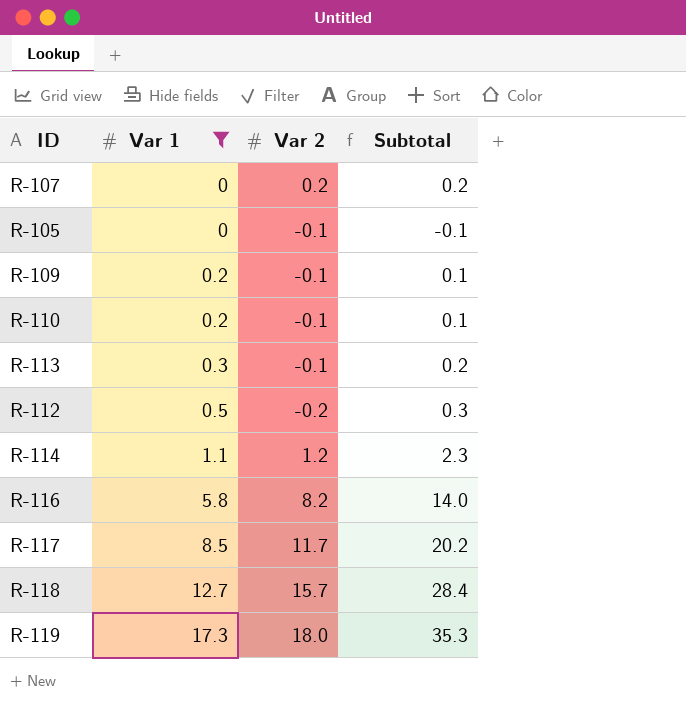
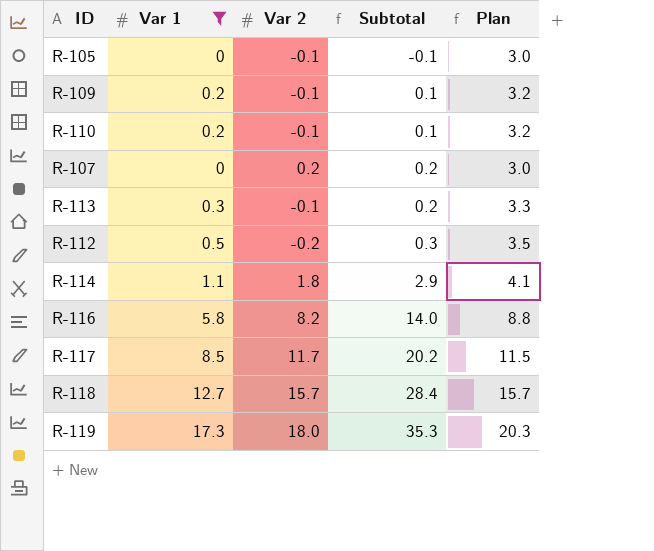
row order: Var 1 ascending -> Subtotal ascending
column Plan | formula: none -> [Var 1] + 3
R-114 | Var 2: 1.2 -> 1.8
R-114 | Subtotal: 2.3 -> 2.9

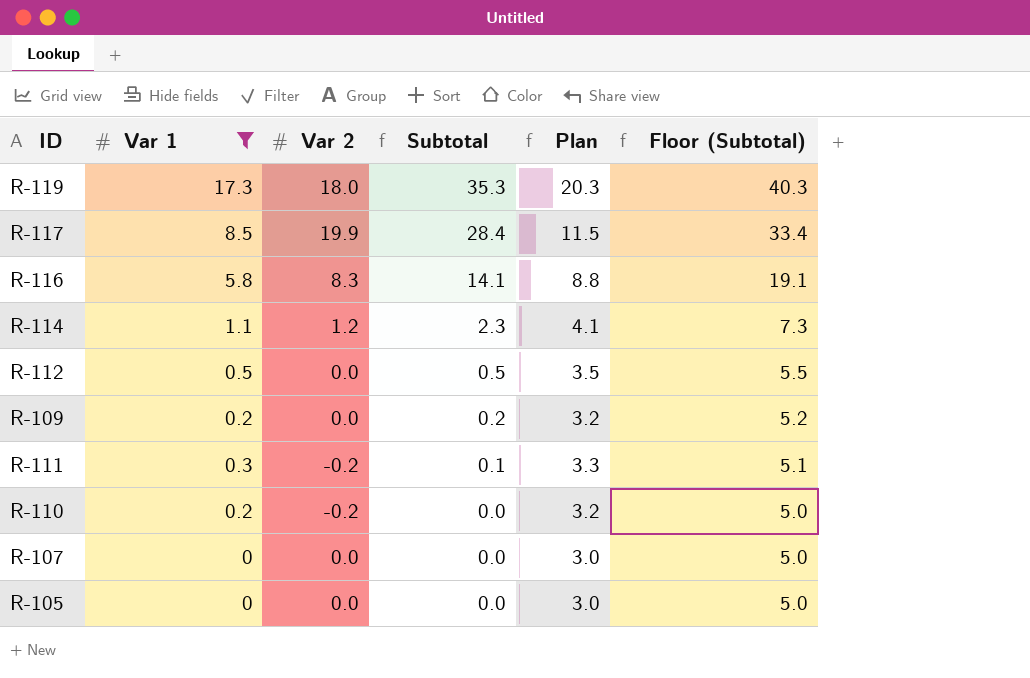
row order: Subtotal ascending -> Subtotal descending
column Floor (Subtotal) | formula: none -> [Subtotal] + 5
row R-113: 0.3 | -0.1 | 0.2 | 3.3 -> none
row R-118: 12.7 | 15.7 | 28.4 | 15.7 -> none
R-117 | Var 2: 11.7 -> 19.9
R-117 | Subtotal: 20.2 -> 28.4
R-116 | Var 2: 8.2 -> 8.3
R-116 | Subtotal: 14.0 -> 14.1
R-114 | Var 2: 1.8 -> 1.2
R-114 | Subtotal: 2.9 -> 2.3
R-112 | Var 2: -0.2 -> 0.0
R-112 | Subtotal: 0.3 -> 0.5
R-109 | Var 2: -0.1 -> 0.0
R-109 | Subtotal: 0.1 -> 0.2
row R-111: none -> 0.3 | -0.2 | 0.1 | 3.3 | 5.1
R-110 | Var 2: -0.1 -> -0.2
R-110 | Subtotal: 0.1 -> 0.0
R-107 | Var 2: 0.2 -> 0.0
R-107 | Subtotal: 0.2 -> 0.0
R-105 | Var 2: -0.1 -> 0.0
R-105 | Subtotal: -0.1 -> 0.0

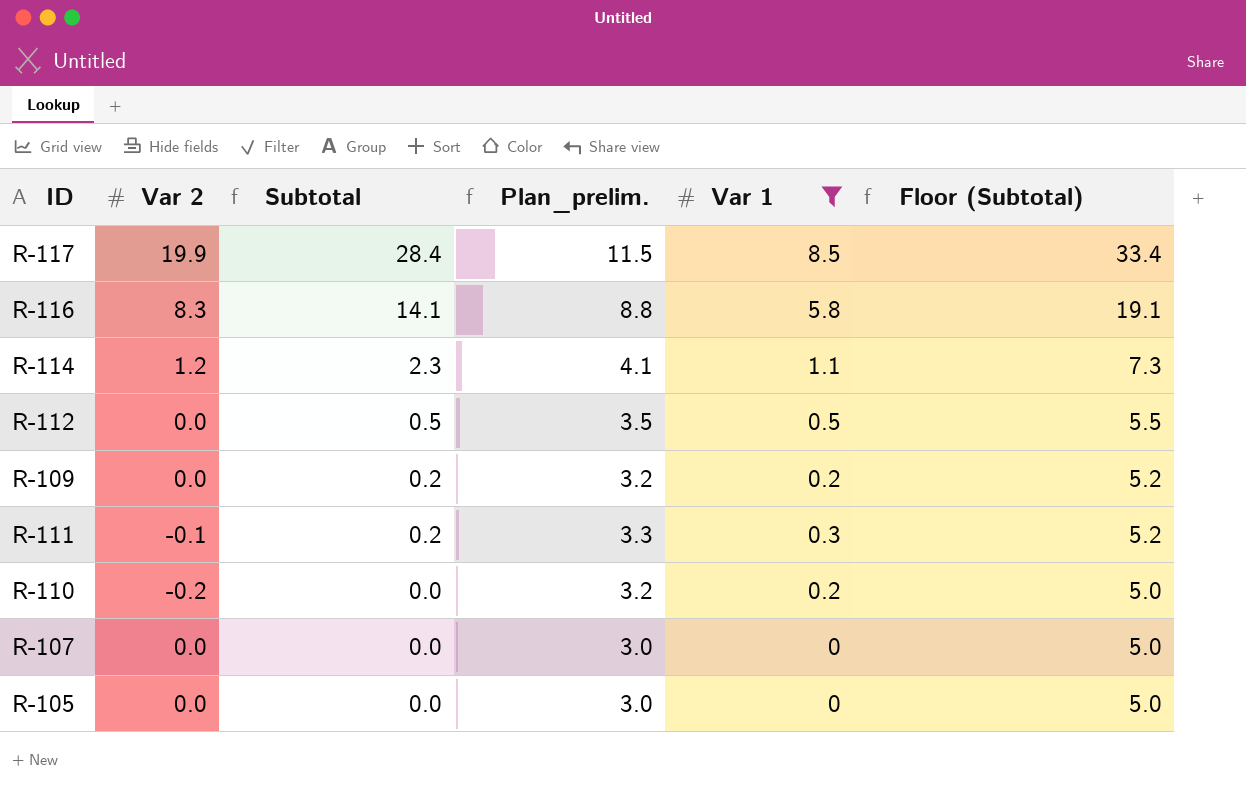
column name: Plan -> Plan_prelim.
column Var 1 | position: 2 -> 5
row R-119: 17.3 | 18.0 | 35.3 | 20.3 | 40.3 -> none
R-111 | Var 2: -0.2 -> -0.1
R-111 | Subtotal: 0.1 -> 0.2
R-111 | Floor (Subtotal): 5.1 -> 5.2

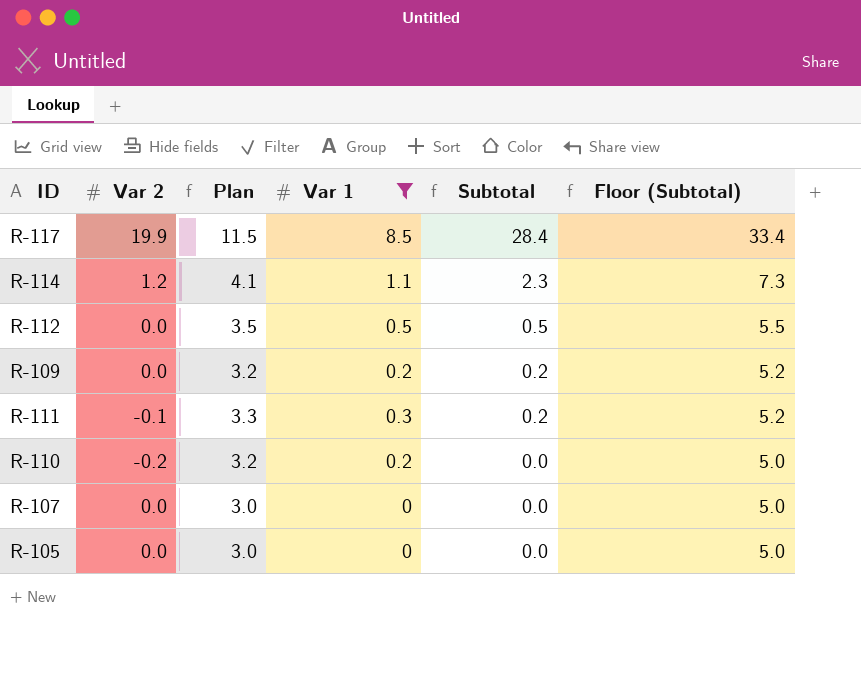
column name: Plan_prelim. -> Plan
column Subtotal | position: 3 -> 5
row R-116: 8.3 | 14.1 | 8.8 | 5.8 | 19.1 -> none

